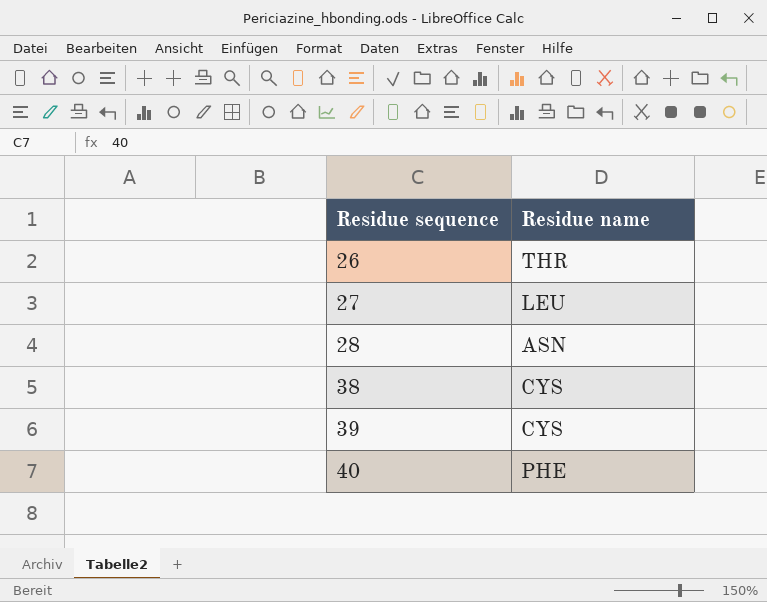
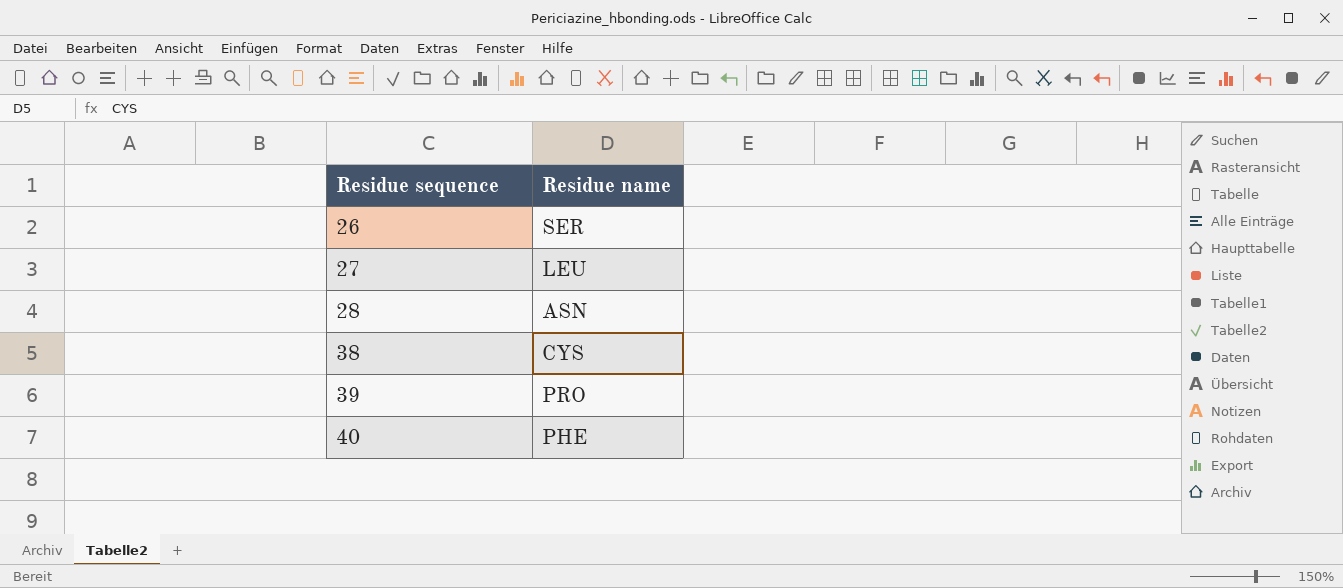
26 | Residue name: THR -> SER
39 | Residue name: CYS -> PRO

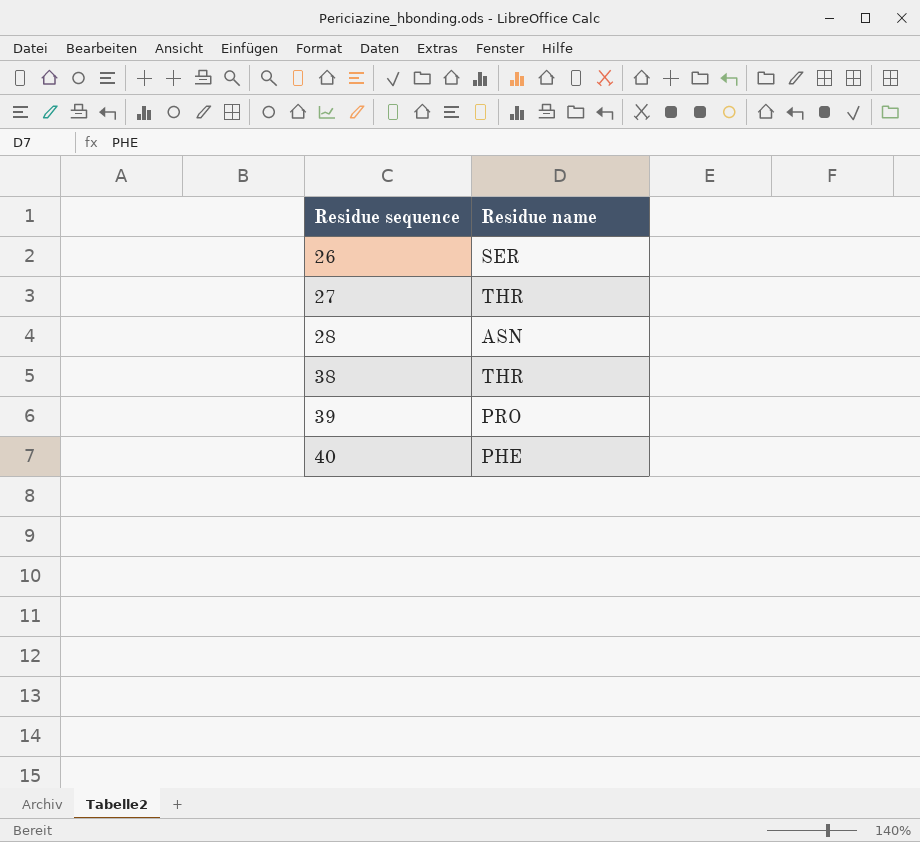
27 | Residue name: LEU -> THR
38 | Residue name: CYS -> THR

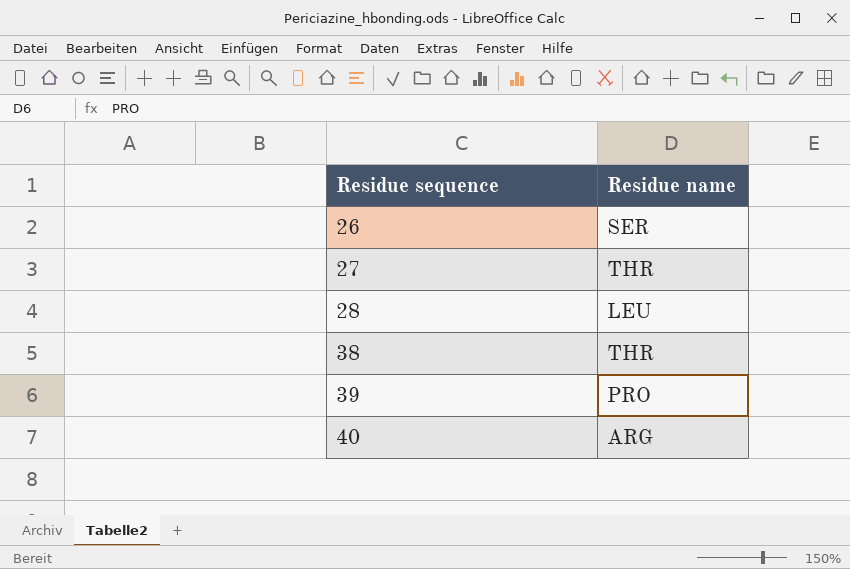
28 | Residue name: ASN -> LEU
40 | Residue name: PHE -> ARG

